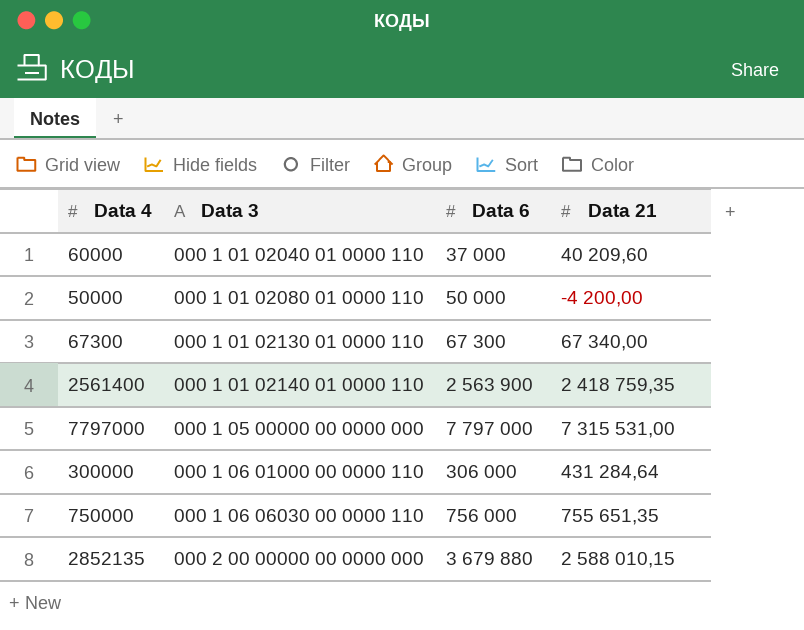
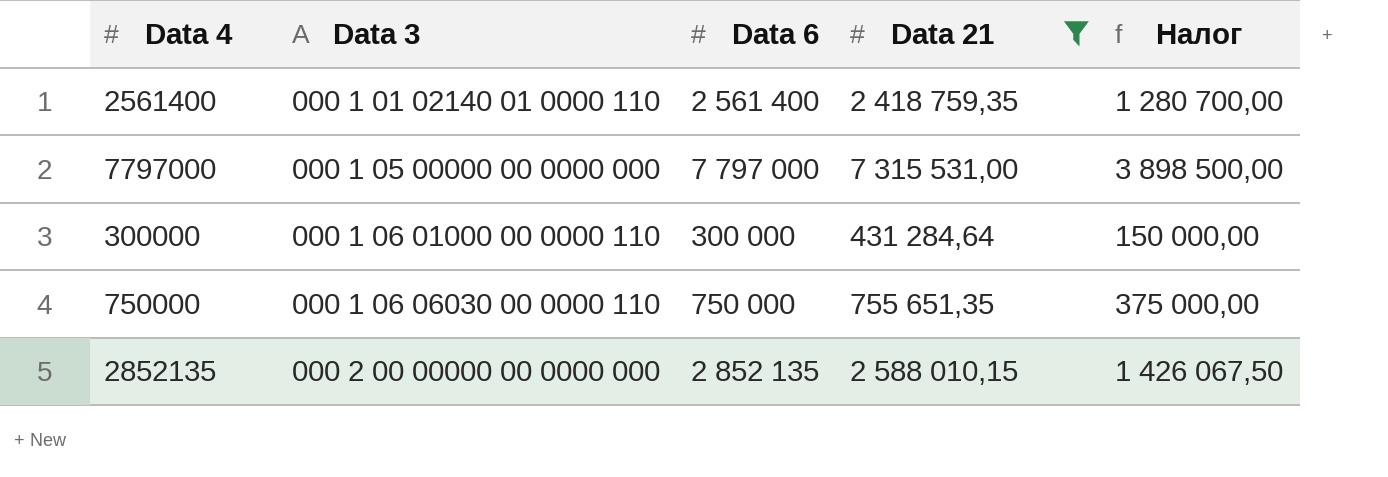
filter: none -> Data 21 >= 431 284,64
column Налог | formula: none -> [Data 6] * 0,5
2561400 | Data 6: 2 563 900 -> 2 561 400
300000 | Data 6: 306 000 -> 300 000
750000 | Data 6: 756 000 -> 750 000
2852135 | Data 6: 3 679 880 -> 2 852 135

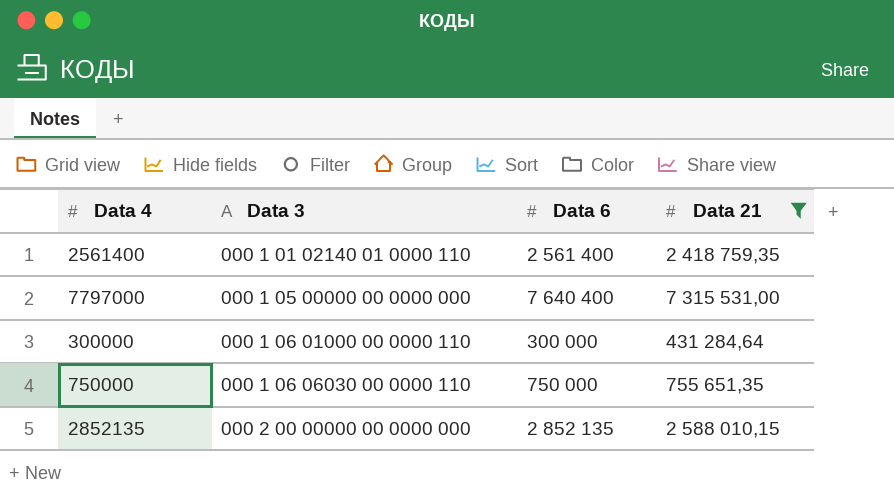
column Налог | formula: [Data 6] * 0,5 -> none
7797000 | Data 6: 7 797 000 -> 7 640 400

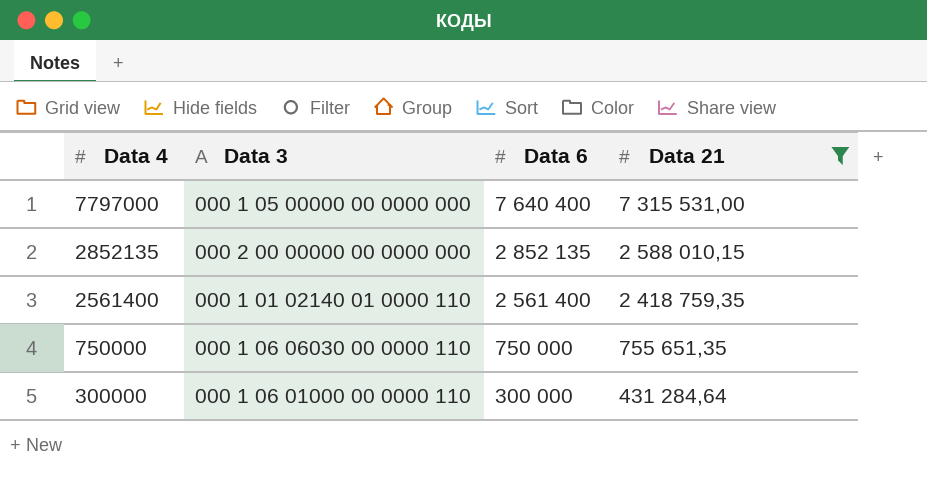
row order: Data 3 ascending -> Data 4 descending

